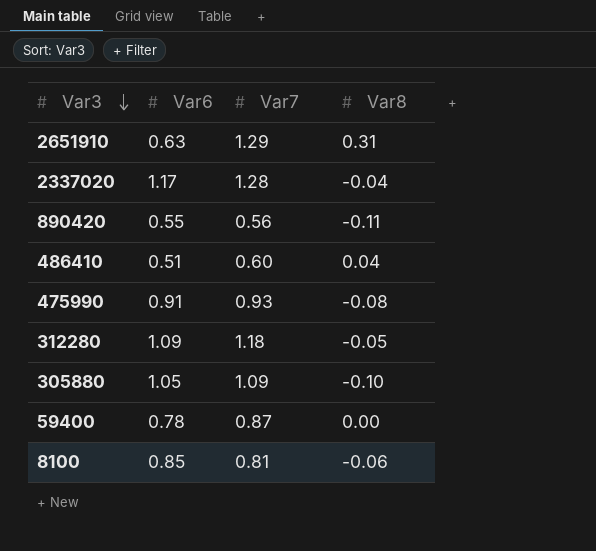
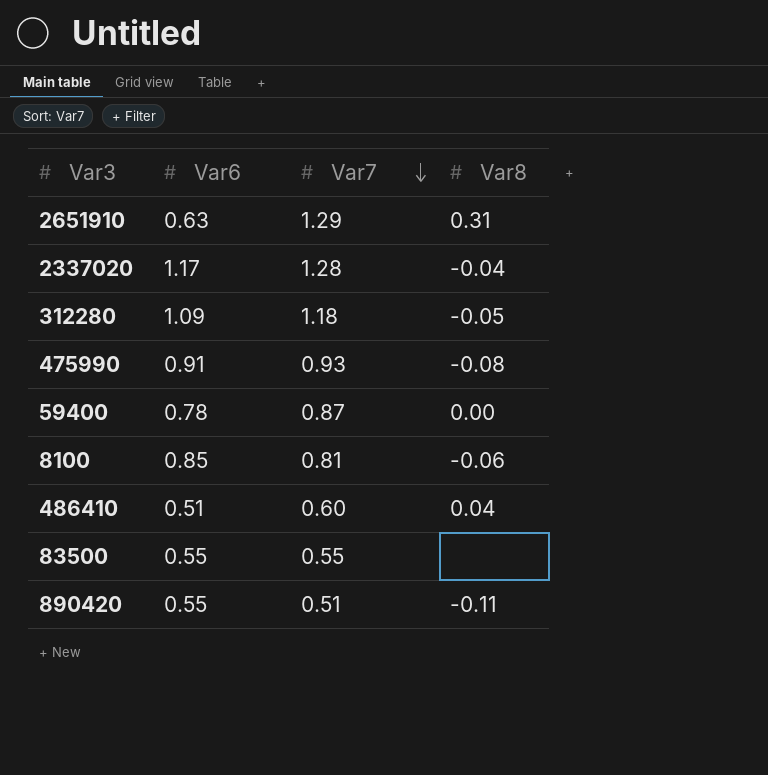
row order: Var3 descending -> Var7 descending
row 305880: 1.05 | 1.09 | -0.10 -> none
row 83500: none -> 0.55 | 0.55 | none
890420 | Var7: 0.56 -> 0.51

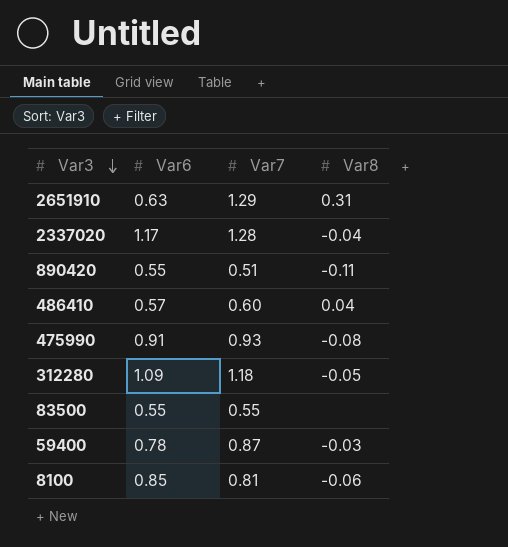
row order: Var7 descending -> Var3 descending
486410 | Var6: 0.51 -> 0.57
59400 | Var8: 0.00 -> -0.03

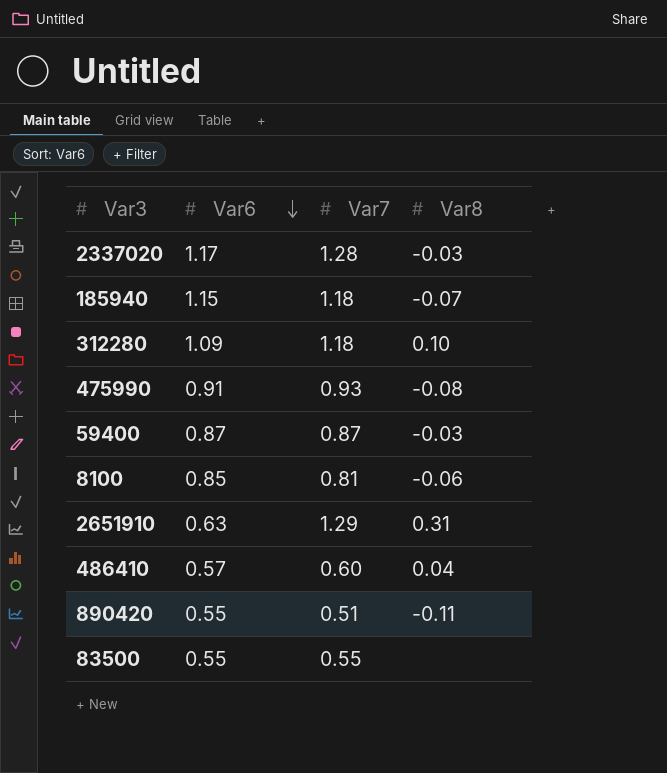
row order: Var3 descending -> Var6 descending
2337020 | Var8: -0.04 -> -0.03
row 185940: none -> 1.15 | 1.18 | -0.07
312280 | Var8: -0.05 -> 0.10
59400 | Var6: 0.78 -> 0.87

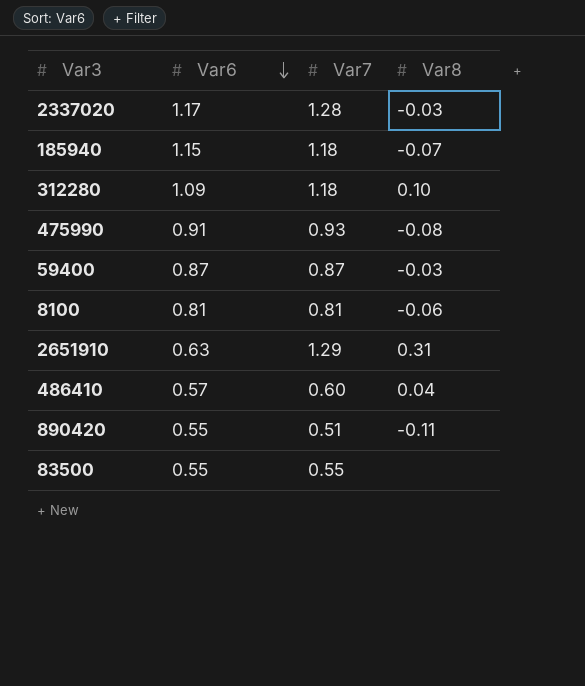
8100 | Var6: 0.85 -> 0.81

